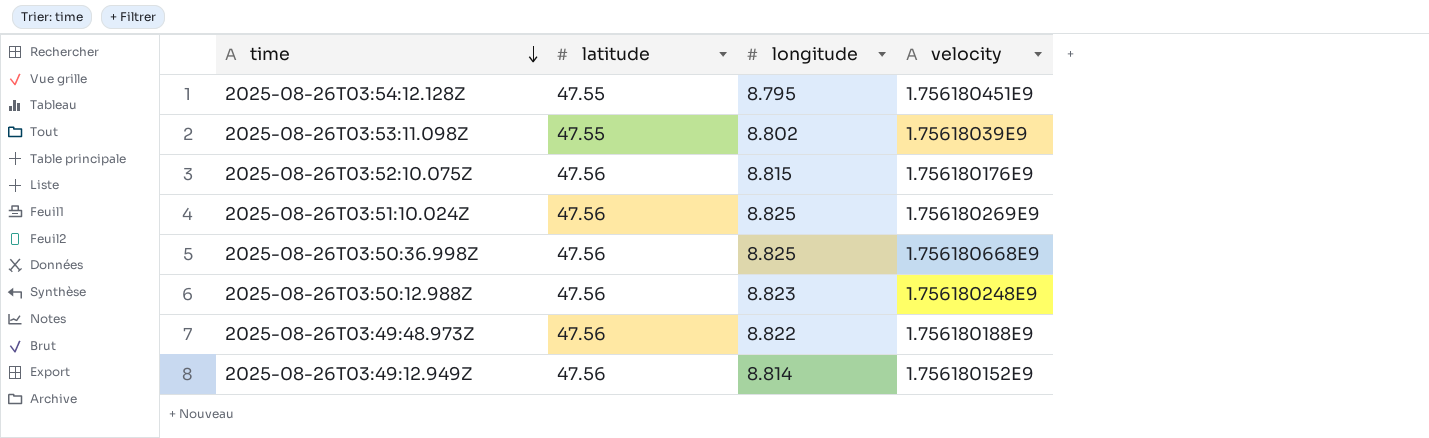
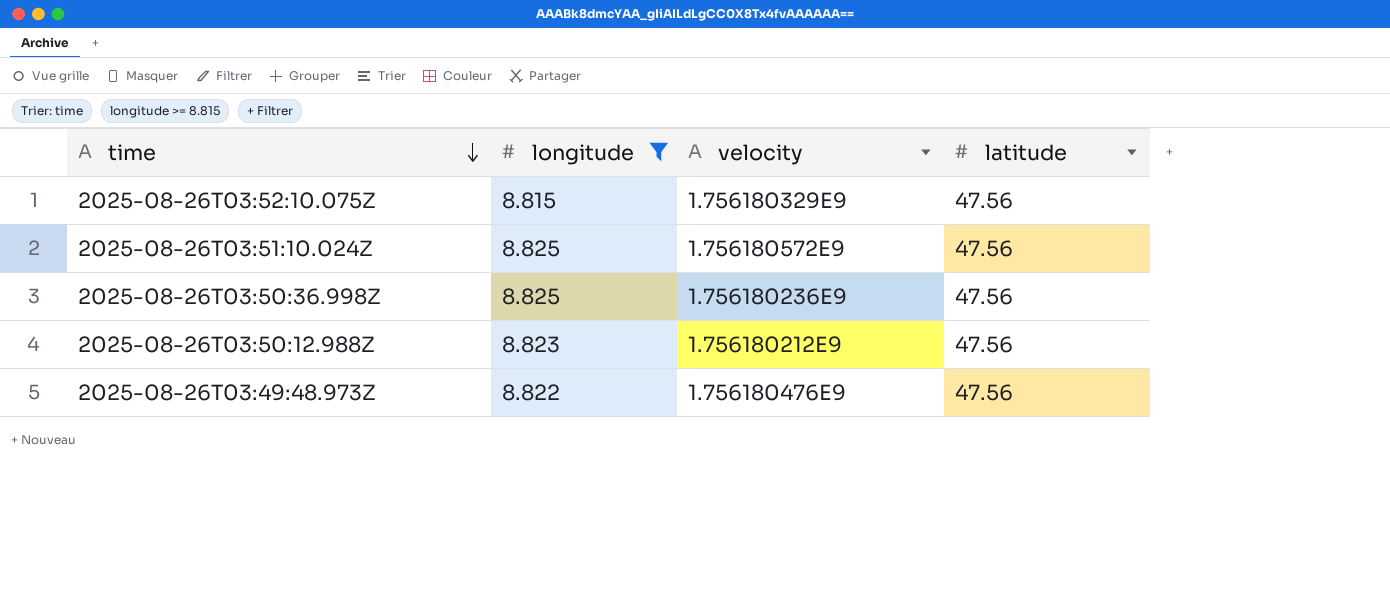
filter: none -> longitude >= 8.815
column latitude | position: 2 -> 4
2025-08-26T03:52:10.075Z | velocity: 1.756180176E9 -> 1.756180329E9
2025-08-26T03:51:10.024Z | velocity: 1.756180269E9 -> 1.756180572E9
2025-08-26T03:50:36.998Z | velocity: 1.756180668E9 -> 1.756180236E9
2025-08-26T03:50:12.988Z | velocity: 1.756180248E9 -> 1.756180212E9
2025-08-26T03:49:48.973Z | velocity: 1.756180188E9 -> 1.756180476E9

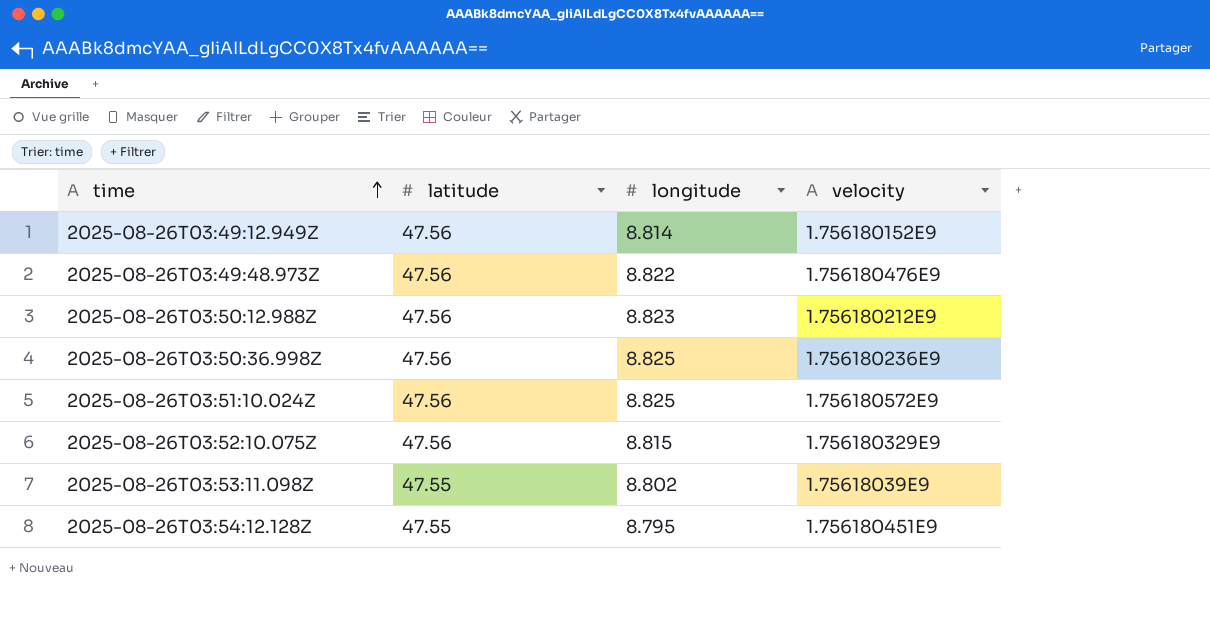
filter: longitude >= 8.815 -> none
row order: time descending -> time ascending
column latitude | position: 4 -> 2

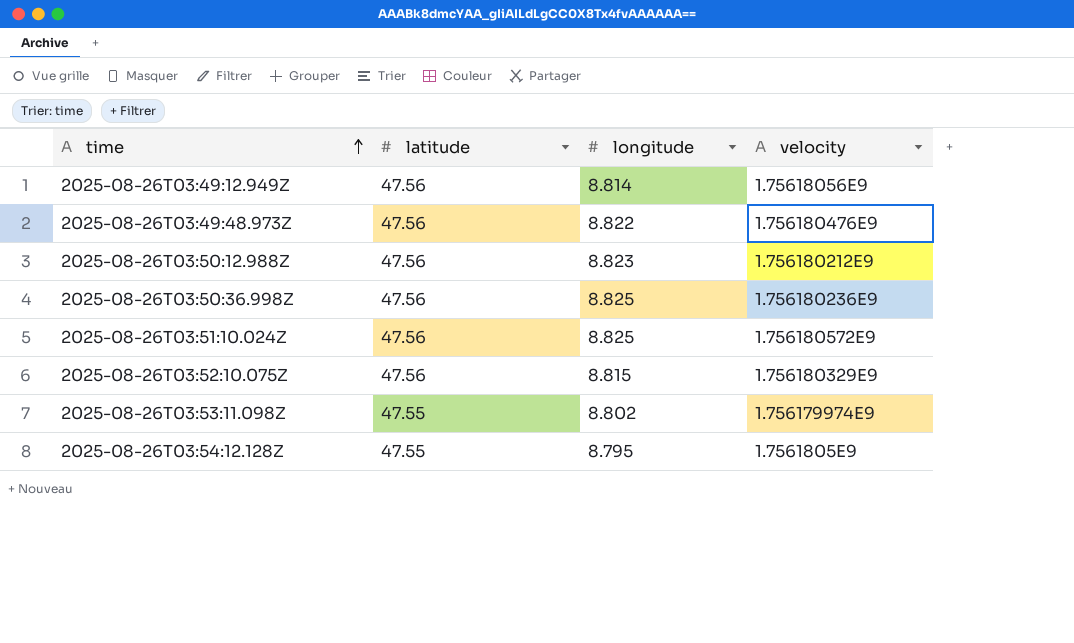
2025-08-26T03:49:12.949Z | velocity: 1.756180152E9 -> 1.75618056E9
2025-08-26T03:53:11.098Z | velocity: 1.75618039E9 -> 1.756179974E9
2025-08-26T03:54:12.128Z | velocity: 1.756180451E9 -> 1.7561805E9

